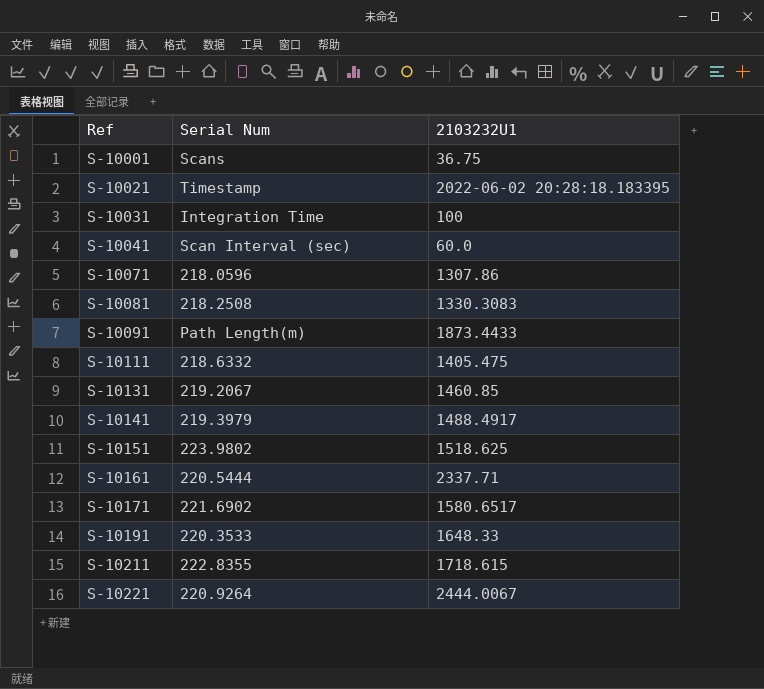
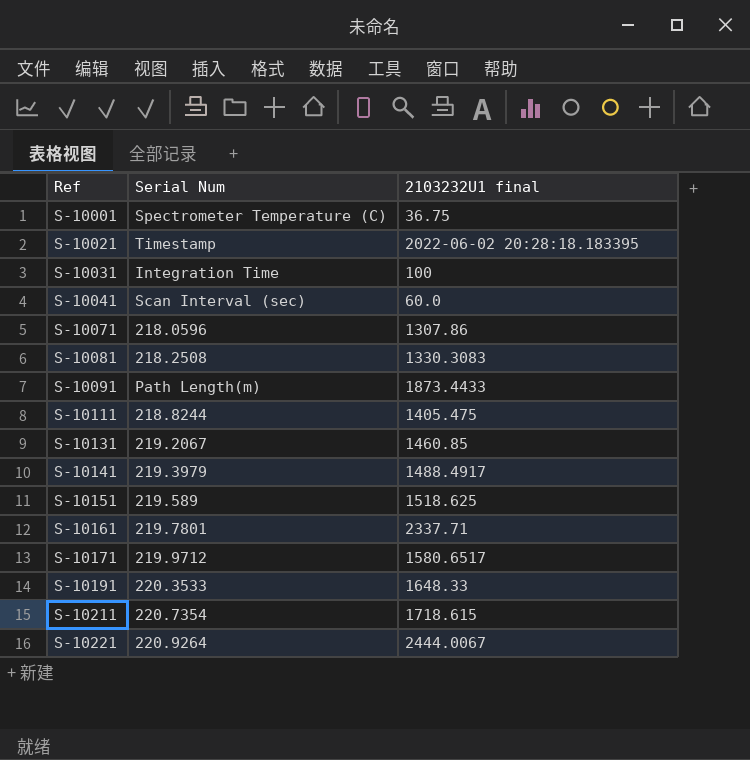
column name: 2103232U1 -> 2103232U1 final
S-10001 | Serial Num: Scans -> Spectrometer Temperature (C)
S-10111 | Serial Num: 218.6332 -> 218.8244
S-10151 | Serial Num: 223.9802 -> 219.589
S-10161 | Serial Num: 220.5444 -> 219.7801
S-10171 | Serial Num: 221.6902 -> 219.9712
S-10211 | Serial Num: 222.8355 -> 220.7354

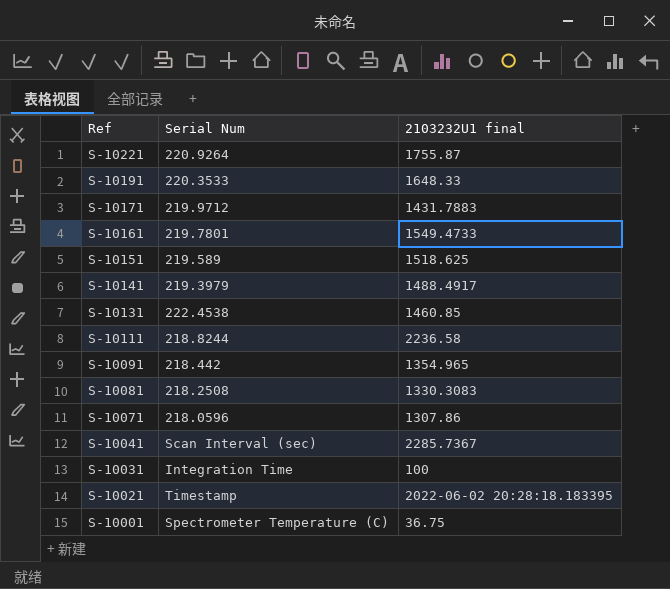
row order: Ref ascending -> Ref descending
row S-10211: 220.7354 | 1718.615 -> none
S-10221 | 2103232U1 final: 2444.0067 -> 1755.87
S-10171 | 2103232U1 final: 1580.6517 -> 1431.7883
S-10161 | 2103232U1 final: 2337.71 -> 1549.4733
S-10131 | Serial Num: 219.2067 -> 222.4538
S-10111 | 2103232U1 final: 1405.475 -> 2236.58
S-10091 | Serial Num: Path Length(m) -> 218.442
S-10091 | 2103232U1 final: 1873.4433 -> 1354.965
S-10041 | 2103232U1 final: 60.0 -> 2285.7367

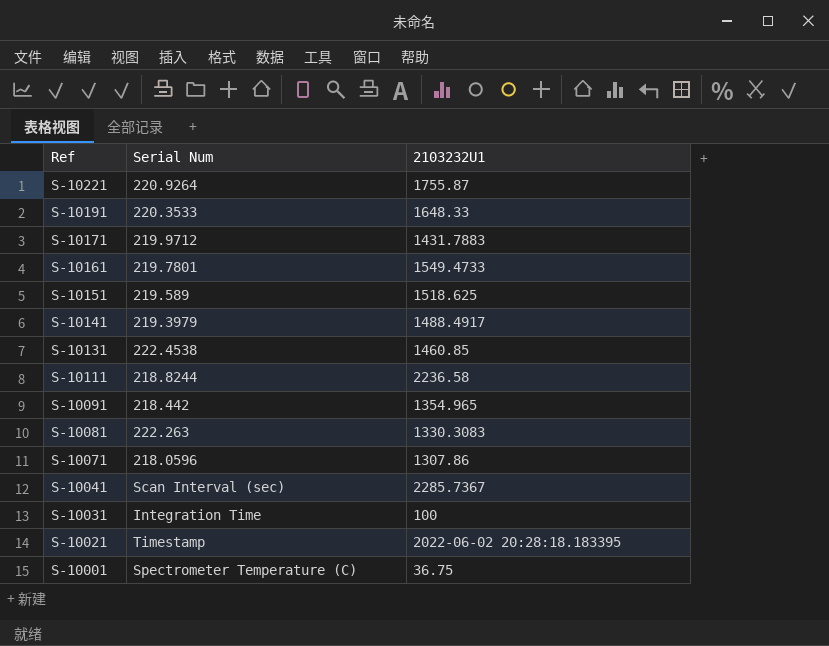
column name: 2103232U1 final -> 2103232U1
S-10081 | Serial Num: 218.2508 -> 222.263

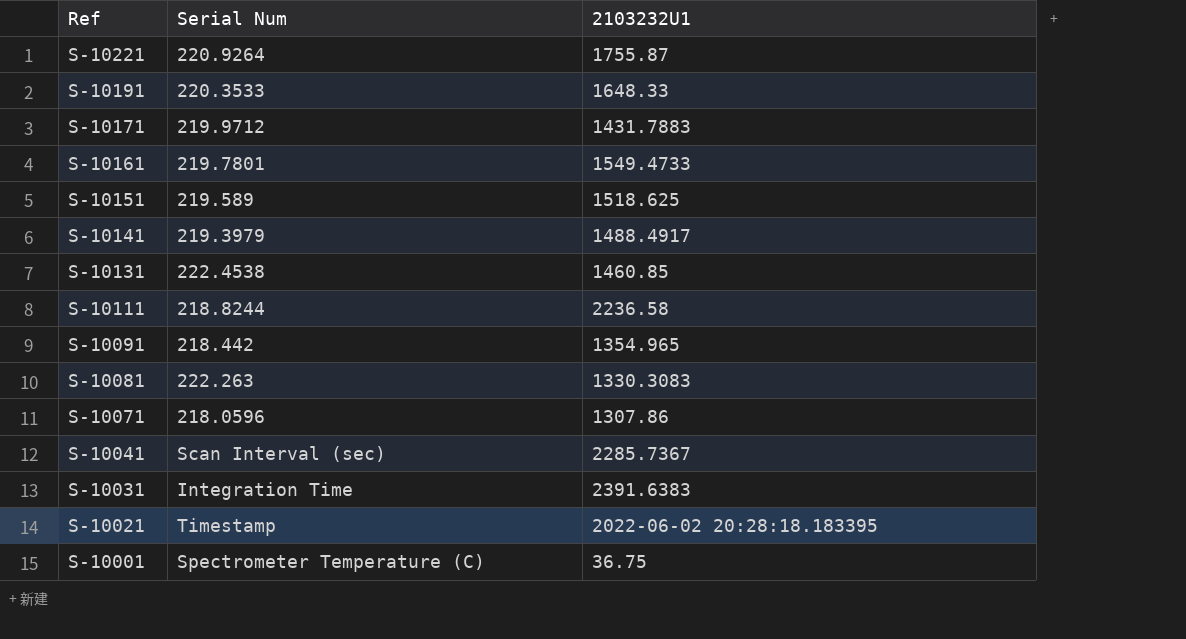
S-10031 | 2103232U1: 100 -> 2391.6383

